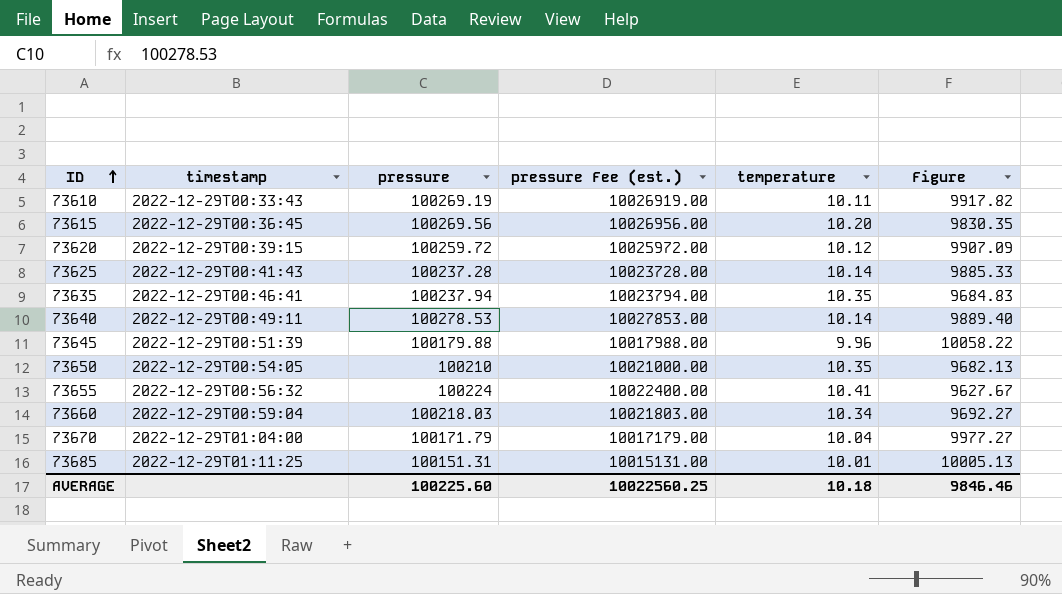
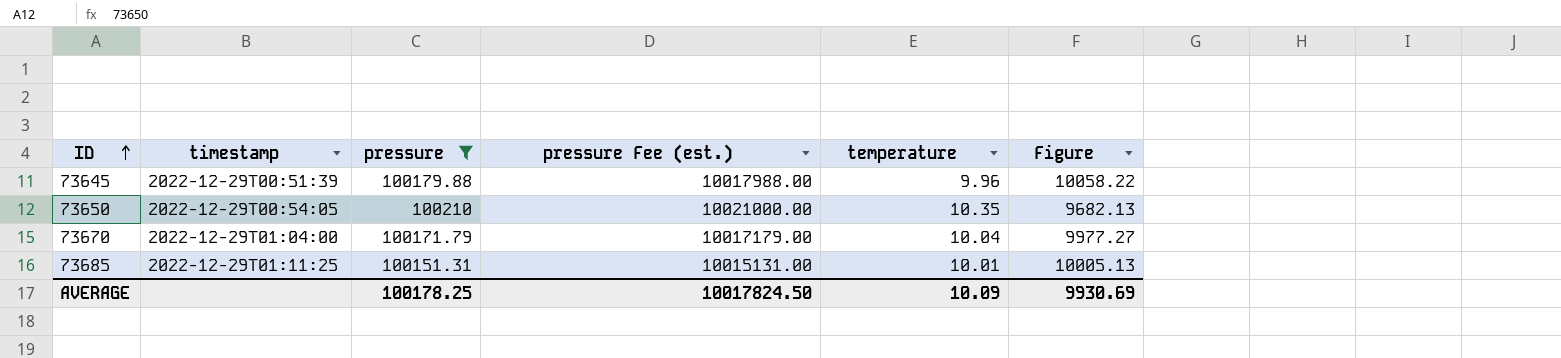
filter: none -> pressure <= 100210
AVERAGE | pressure: 100225.60 -> 100178.25
AVERAGE | pressure Fee (est.): 10022560.25 -> 10017824.50
AVERAGE | temperature: 10.18 -> 10.09
AVERAGE | Figure: 9846.46 -> 9930.69

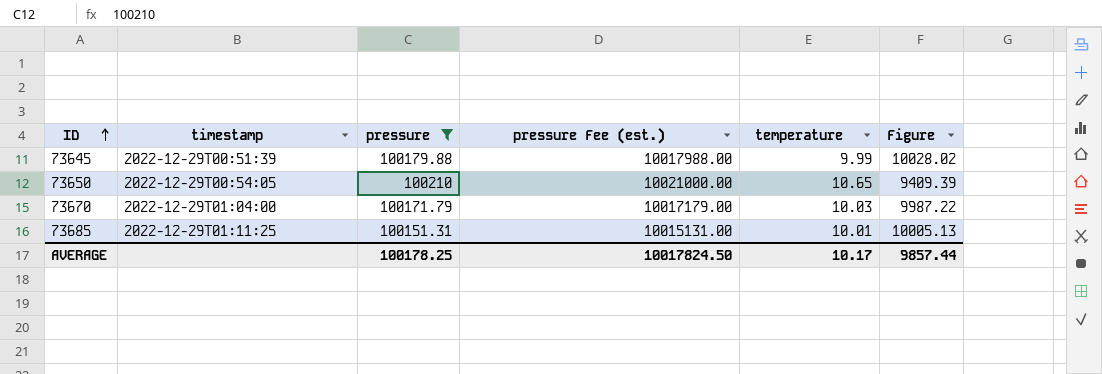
73645 | temperature: 9.96 -> 9.99
73645 | Figure: 10058.22 -> 10028.02
73650 | temperature: 10.35 -> 10.65
73650 | Figure: 9682.13 -> 9409.39
73670 | temperature: 10.04 -> 10.03
73670 | Figure: 9977.27 -> 9987.22
AVERAGE | temperature: 10.09 -> 10.17
AVERAGE | Figure: 9930.69 -> 9857.44

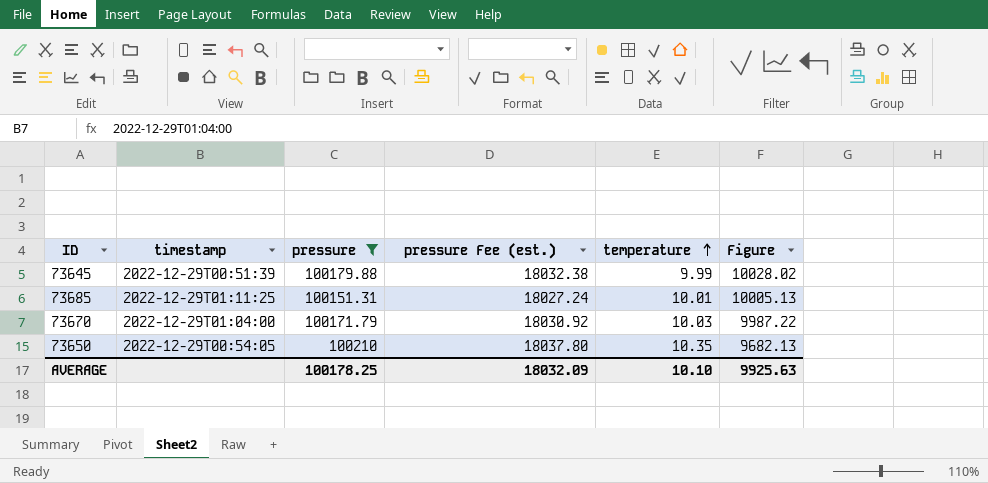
row order: ID ascending -> temperature ascending
column pressure Fee (est.) | formula: [pressure] * 100 -> [pressure] * 0.18
73650 | temperature: 10.65 -> 10.35
73650 | Figure: 9409.39 -> 9682.13
AVERAGE | pressure Fee (est.): 10017824.50 -> 18032.09
AVERAGE | temperature: 10.17 -> 10.10
AVERAGE | Figure: 9857.44 -> 9925.63

